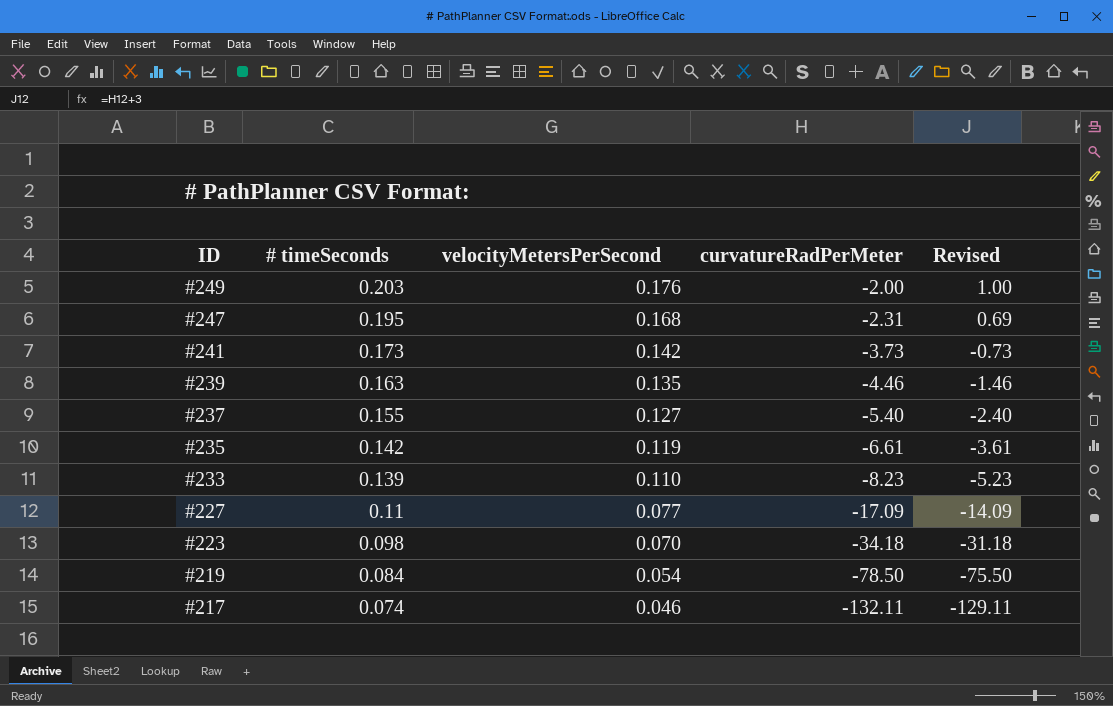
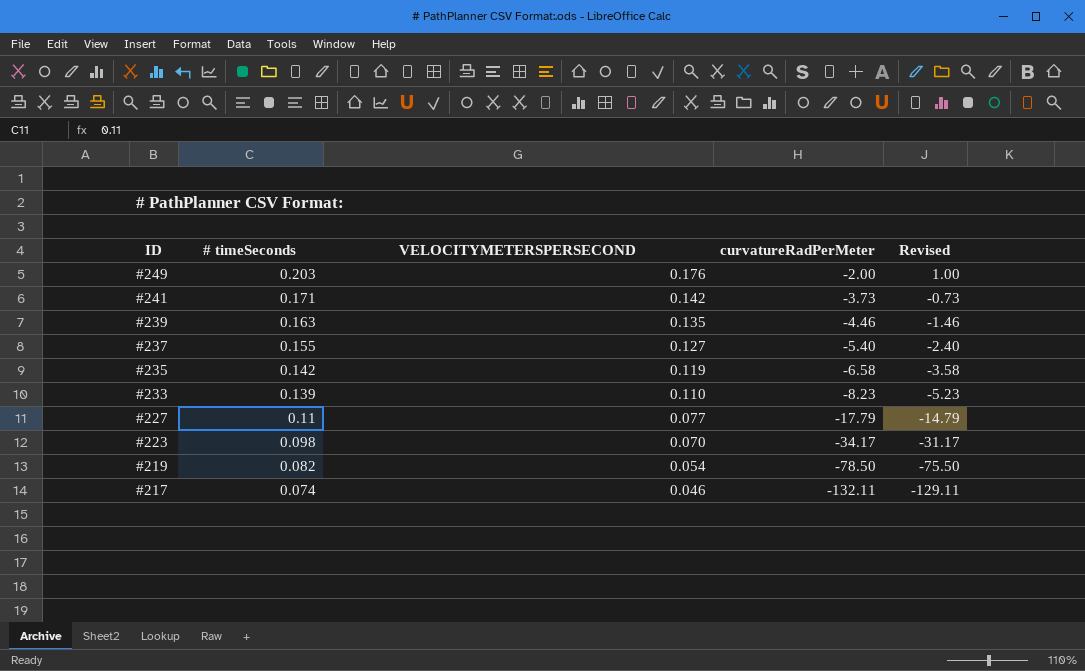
column name: velocityMetersPerSecond -> VELOCITYMETERSPERSECOND
row #247: 0.195 | 0.168 | -2.31 | 0.69 -> none
#241 | # timeSeconds: 0.173 -> 0.171
#235 | curvatureRadPerMeter: -6.61 -> -6.58
#235 | Revised: -3.61 -> -3.58
#227 | curvatureRadPerMeter: -17.09 -> -17.79
#227 | Revised: -14.09 -> -14.79
#223 | curvatureRadPerMeter: -34.18 -> -34.17
#223 | Revised: -31.18 -> -31.17
#219 | # timeSeconds: 0.084 -> 0.082

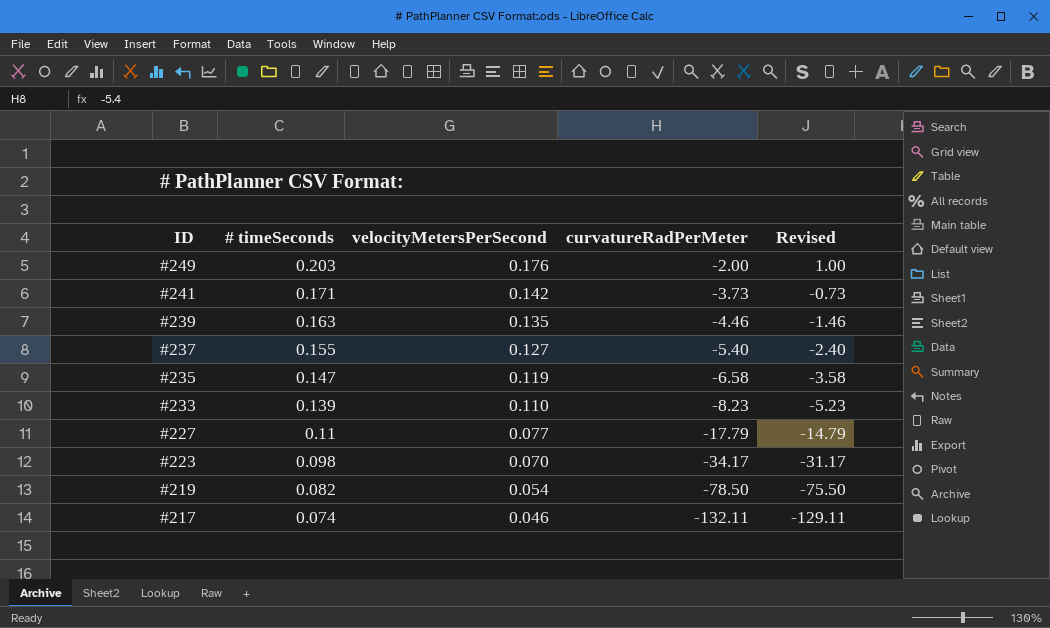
column name: VELOCITYMETERSPERSECOND -> velocityMetersPerSecond
#235 | # timeSeconds: 0.142 -> 0.147

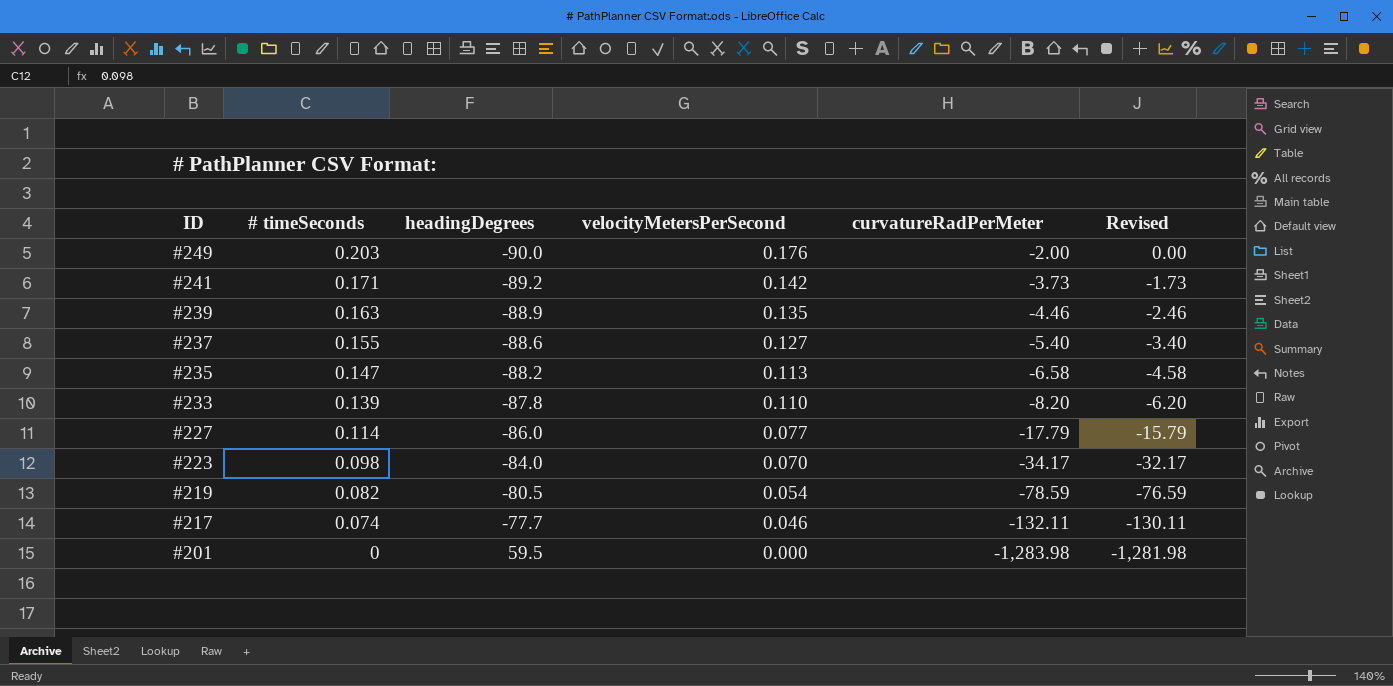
column headingDegrees | position: none -> 3
column Revised | formula: [curvatureRadPerMeter] + 3 -> [curvatureRadPerMeter] + 2
#235 | velocityMetersPerSecond: 0.119 -> 0.113
#233 | curvatureRadPerMeter: -8.23 -> -8.20
#227 | # timeSeconds: 0.11 -> 0.114
#219 | curvatureRadPerMeter: -78.50 -> -78.59
row #201: none -> 0 | 59.5 | 0.000 | -1,283.98 | -1,281.98

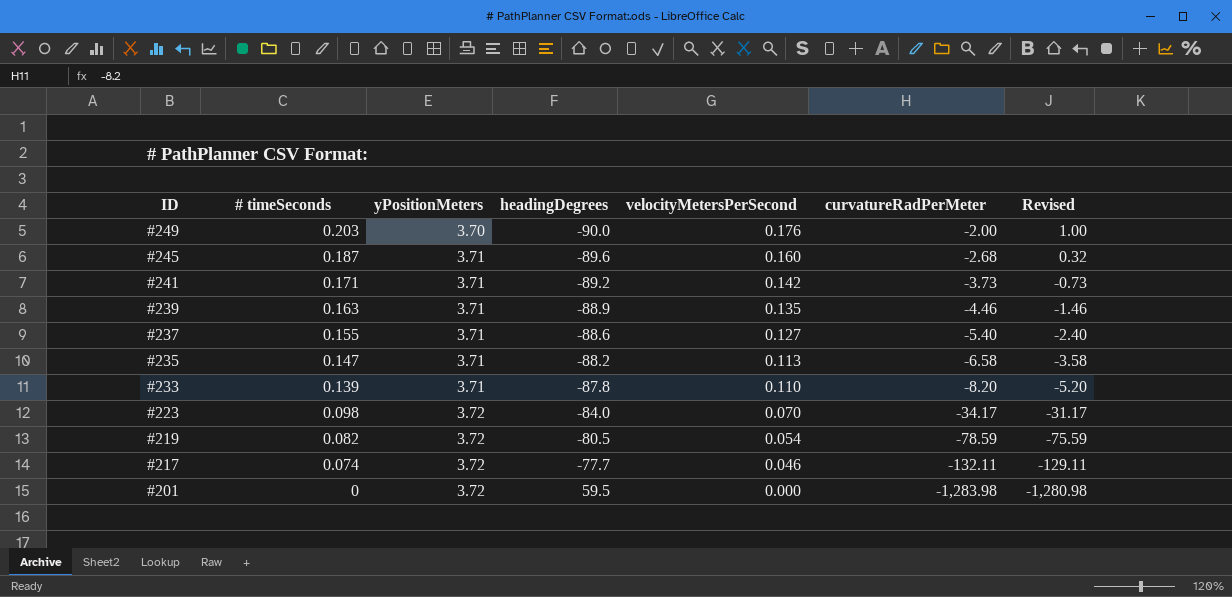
column yPositionMeters | position: none -> 3
column Revised | formula: [curvatureRadPerMeter] + 2 -> [curvatureRadPerMeter] + 3
row #227: 0.114 | -86.0 | 0.077 | -17.79 | -15.79 -> none
row #245: none -> 0.187 | 3.71 | -89.6 | 0.160 | -2.68 | 0.32

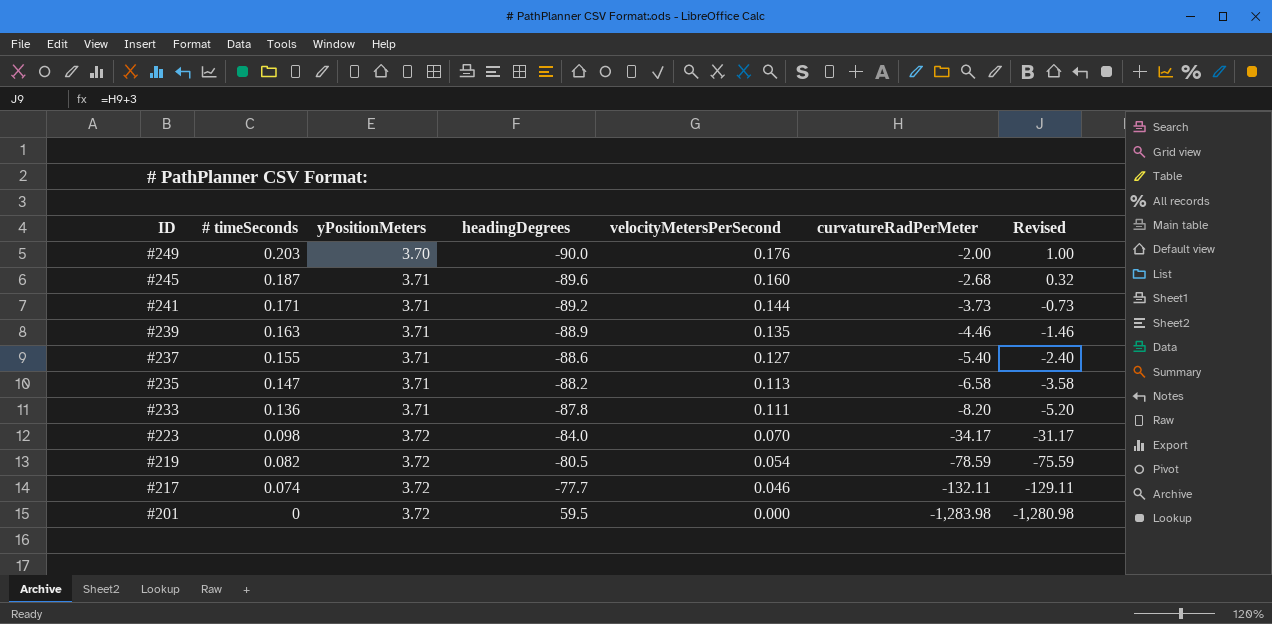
#241 | velocityMetersPerSecond: 0.142 -> 0.144
#233 | # timeSeconds: 0.139 -> 0.136
#233 | velocityMetersPerSecond: 0.110 -> 0.111

